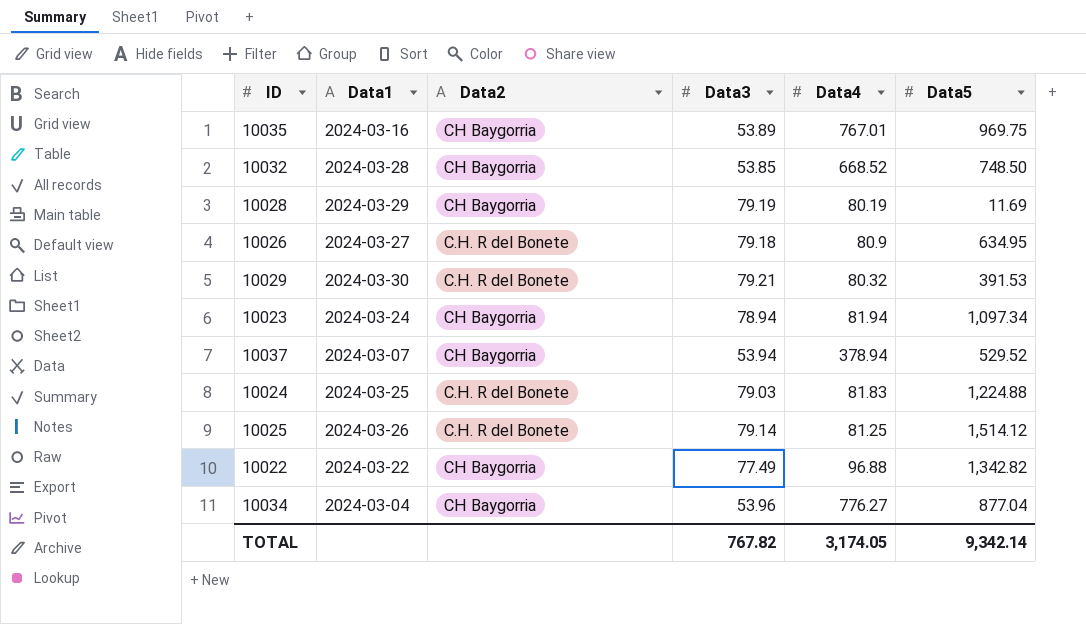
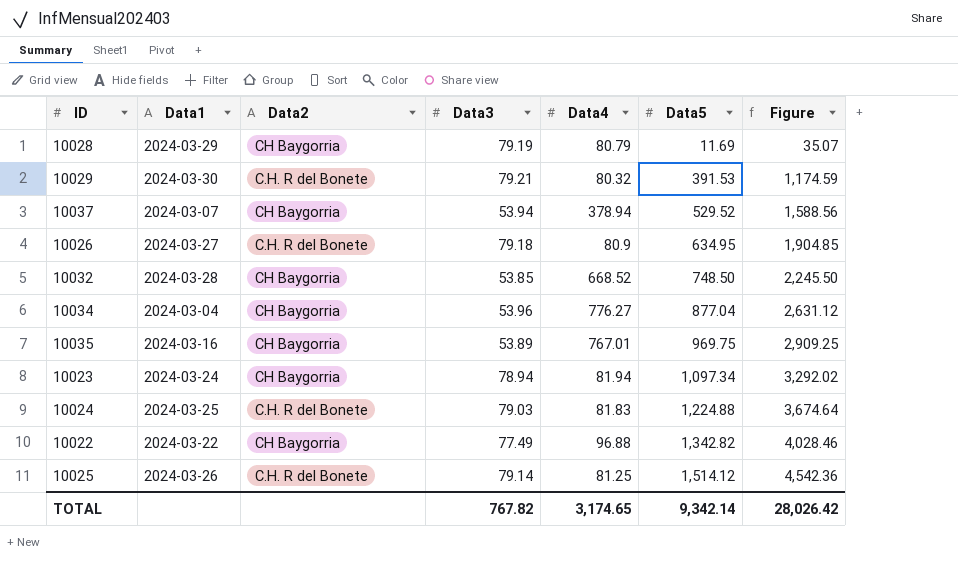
row order: none -> Data5 ascending
column Figure | formula: none -> [Data5] * 3
10028 | Data4: 80.19 -> 80.79
TOTAL | Data4: 3,174.05 -> 3,174.65

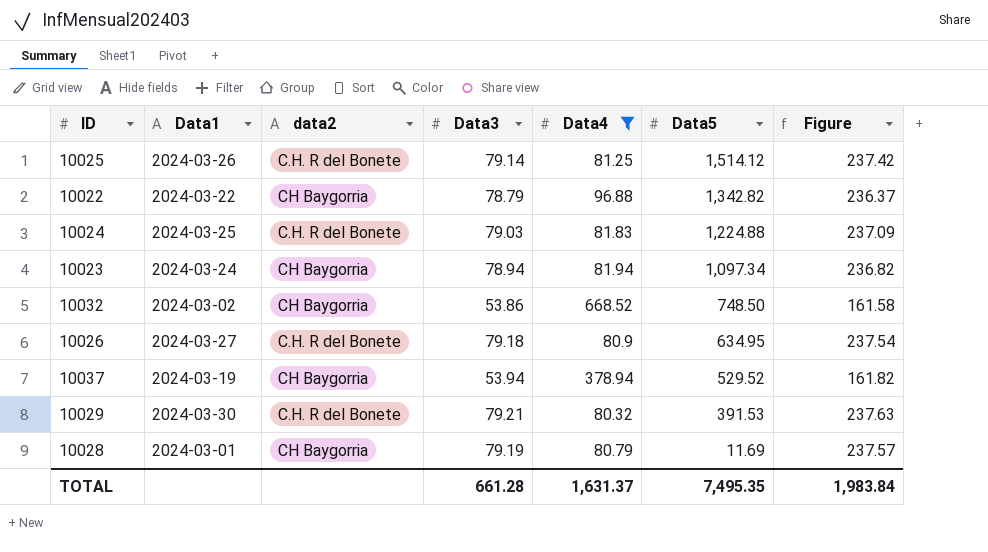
filter: none -> Data4 <= 668.52
row order: Data5 ascending -> Data5 descending
column name: Data2 -> data2
column Figure | formula: [Data5] * 3 -> [Data3] * 3
10022 | Data3: 77.49 -> 78.79
10032 | Data1: 2024-03-28 -> 2024-03-02
10032 | Data3: 53.85 -> 53.86
10037 | Data1: 2024-03-07 -> 2024-03-19
10028 | Data1: 2024-03-29 -> 2024-03-01
TOTAL | Data3: 767.82 -> 661.28
TOTAL | Data4: 3,174.65 -> 1,631.37
TOTAL | Data5: 9,342.14 -> 7,495.35
TOTAL | Figure: 28,026.42 -> 1,983.84

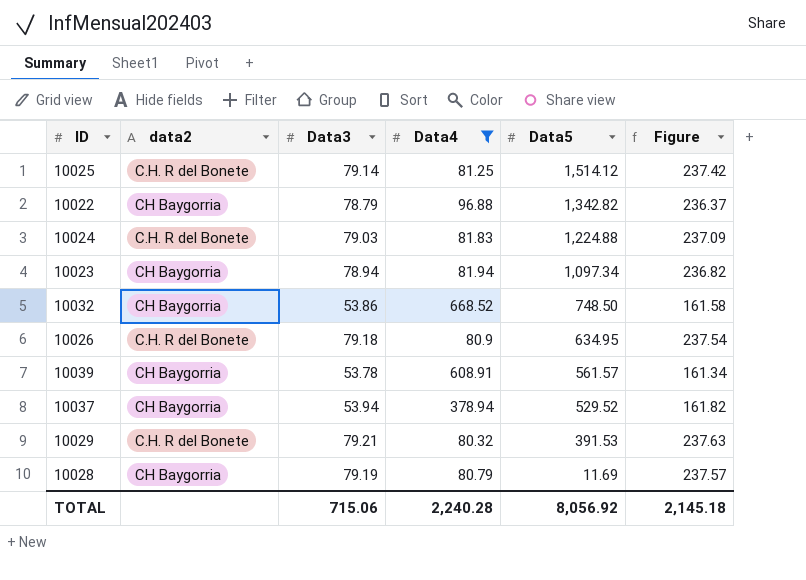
column Data1 | position: 2 -> none
row 10039: none -> CH Baygorria | 53.78 | 608.91 | 561.57 | 161.34
TOTAL | Data3: 661.28 -> 715.06
TOTAL | Data4: 1,631.37 -> 2,240.28
TOTAL | Data5: 7,495.35 -> 8,056.92
TOTAL | Figure: 1,983.84 -> 2,145.18

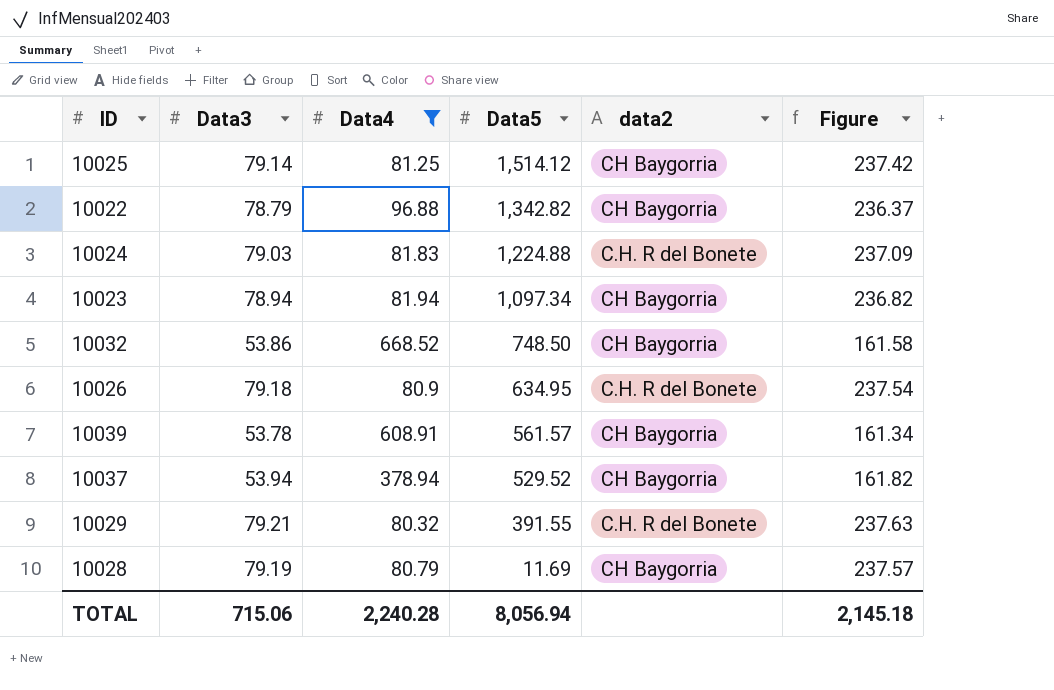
column data2 | position: 2 -> 5
10025 | data2: C.H. R del Bonete -> CH Baygorria
10029 | Data5: 391.53 -> 391.55
TOTAL | Data5: 8,056.92 -> 8,056.94

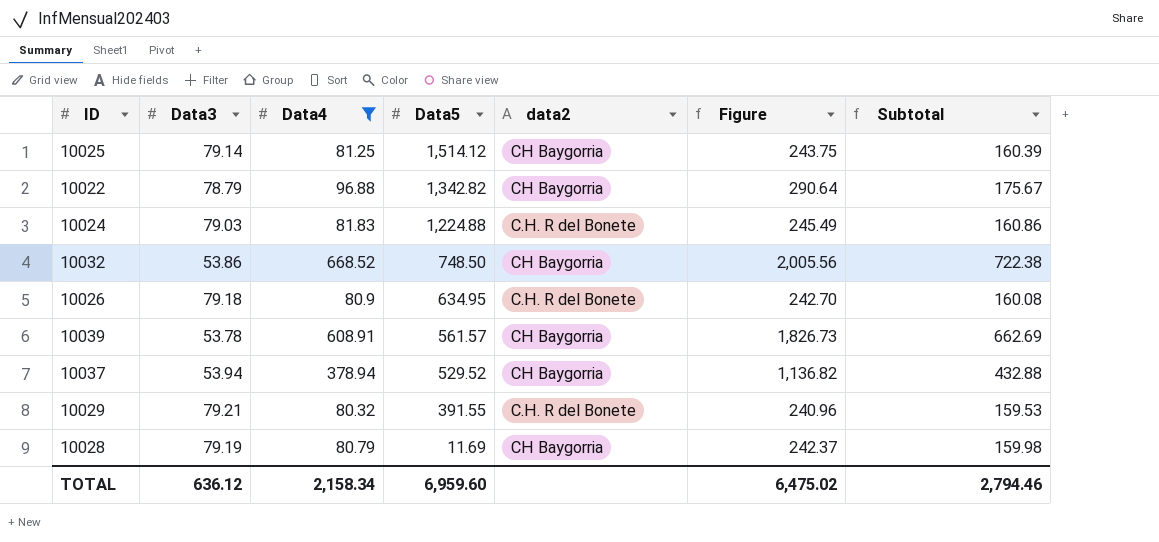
column Figure | formula: [Data3] * 3 -> [Data4] * 3
column Subtotal | formula: none -> [Data3] + [Data4]
row 10023: 78.94 | 81.94 | 1,097.34 | CH Baygorria | 236.82 -> none
TOTAL | Data3: 715.06 -> 636.12
TOTAL | Data4: 2,240.28 -> 2,158.34
TOTAL | Data5: 8,056.94 -> 6,959.60
TOTAL | Figure: 2,145.18 -> 6,475.02

